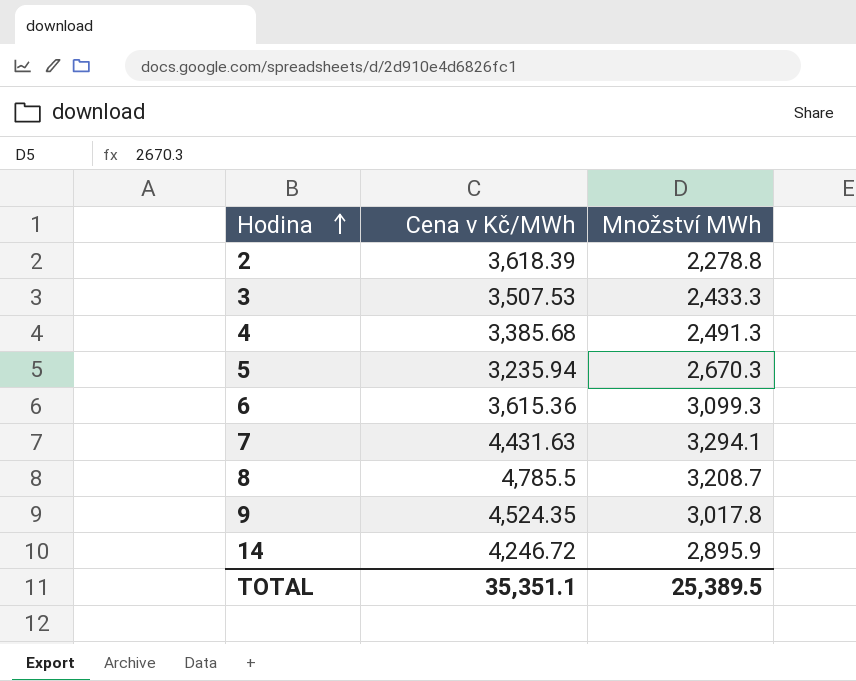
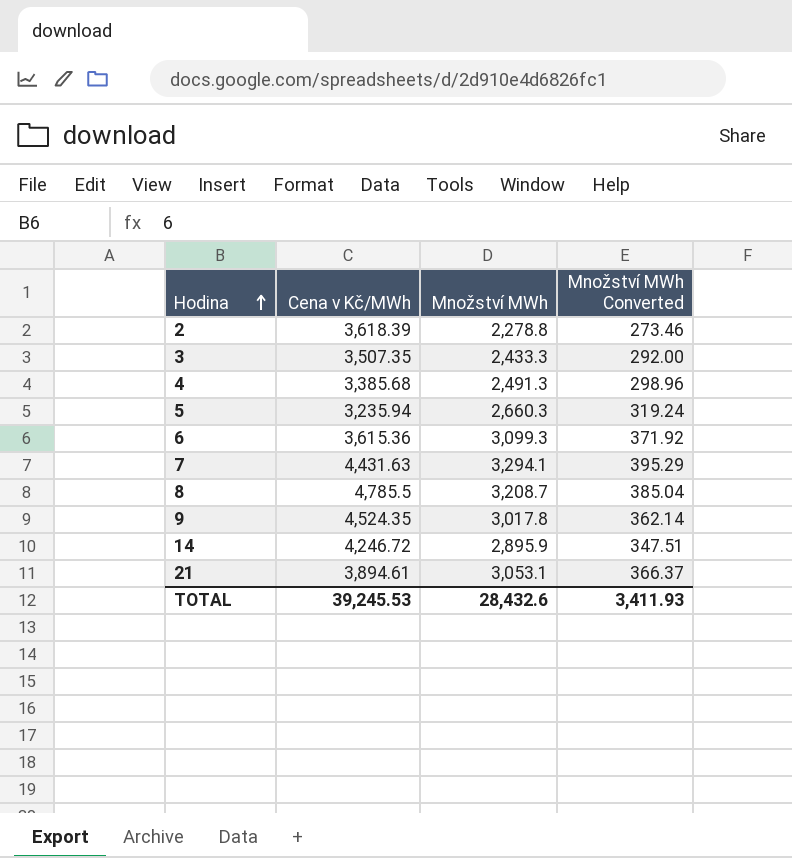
column Množství MWh Converted | formula: none -> [Množství MWh] * 0.12
3 | Cena v Kč/MWh: 3,507.53 -> 3,507.35
5 | Množství MWh: 2,670.3 -> 2,660.3
row 21: none -> 3,894.61 | 3,053.1 | 366.37
TOTAL | Cena v Kč/MWh: 35,351.1 -> 39,245.53
TOTAL | Množství MWh: 25,389.5 -> 28,432.6

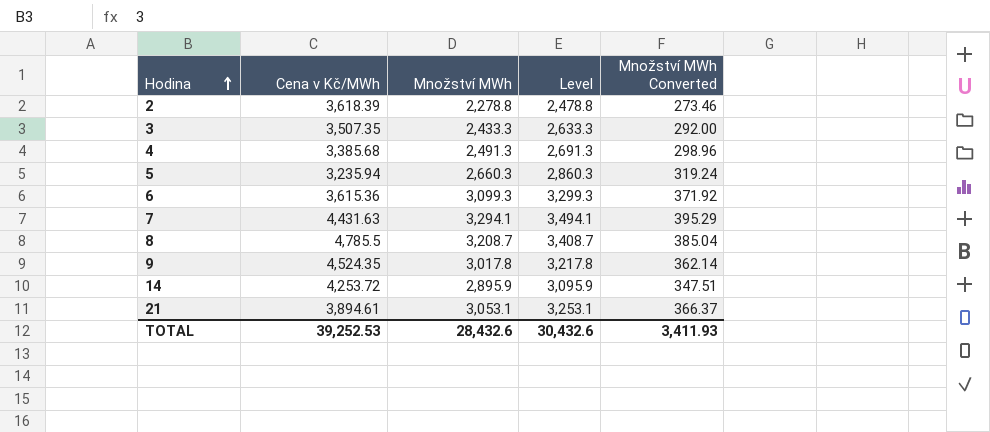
column Level | formula: none -> [Množství MWh] + 200
14 | Cena v Kč/MWh: 4,246.72 -> 4,253.72
TOTAL | Cena v Kč/MWh: 39,245.53 -> 39,252.53

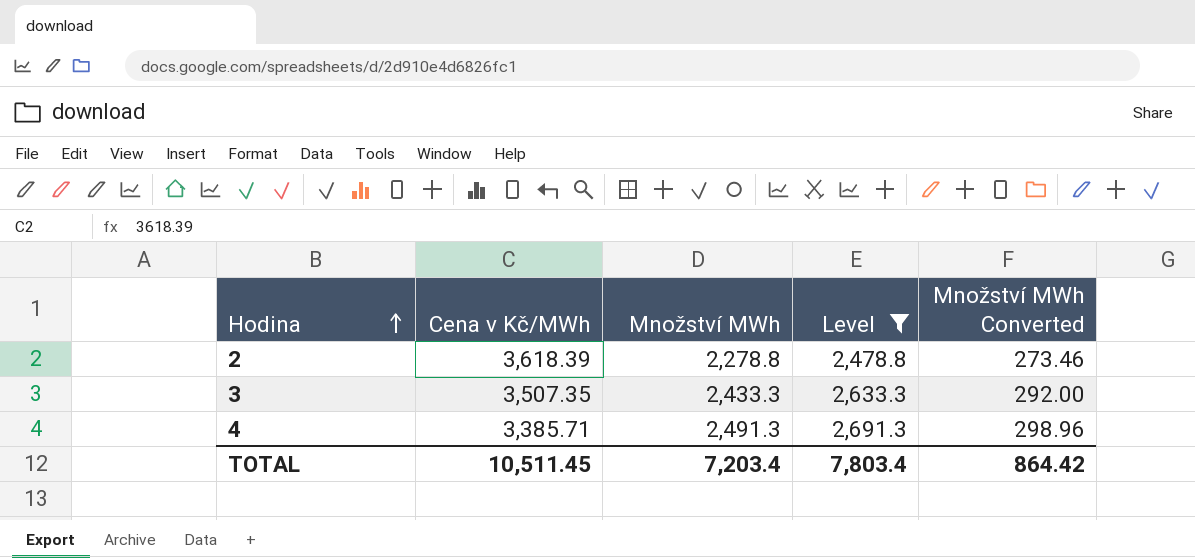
filter: none -> Level <= 2,691.3
4 | Cena v Kč/MWh: 3,385.68 -> 3,385.71
TOTAL | Cena v Kč/MWh: 39,252.53 -> 10,511.45
TOTAL | Množství MWh: 28,432.6 -> 7,203.4
TOTAL | Level: 30,432.6 -> 7,803.4
TOTAL | Množství MWh Converted: 3,411.93 -> 864.42

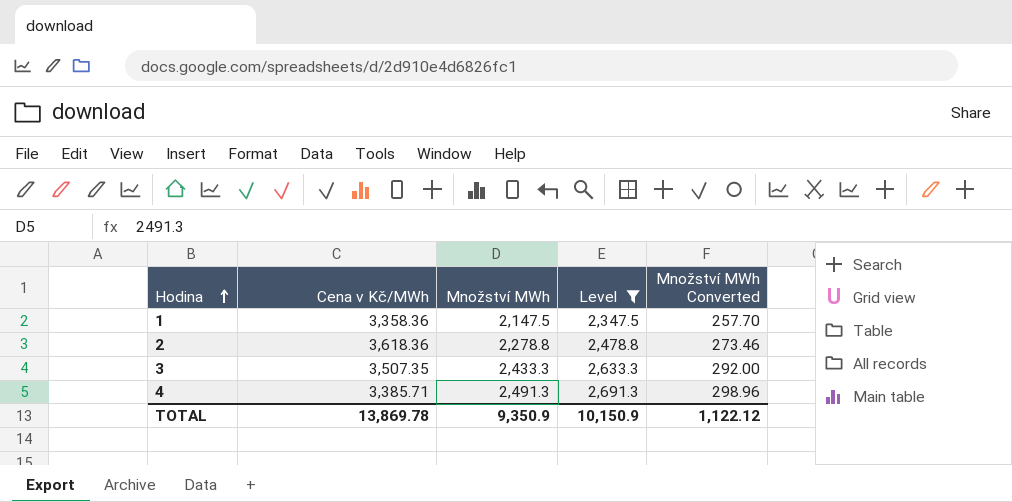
row 1: none -> 3,358.36 | 2,147.5 | 2,347.5 | 257.70
2 | Cena v Kč/MWh: 3,618.39 -> 3,618.36
TOTAL | Cena v Kč/MWh: 10,511.45 -> 13,869.78
TOTAL | Množství MWh: 7,203.4 -> 9,350.9
TOTAL | Level: 7,803.4 -> 10,150.9
TOTAL | Množství MWh Converted: 864.42 -> 1,122.12

